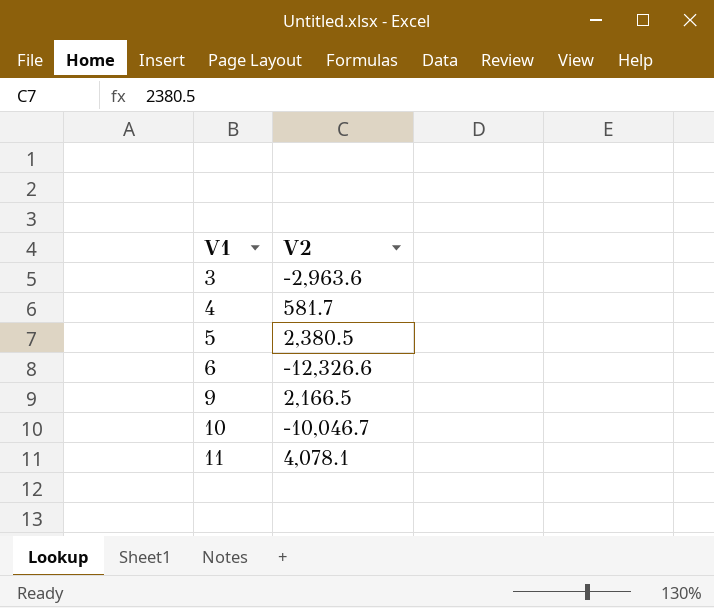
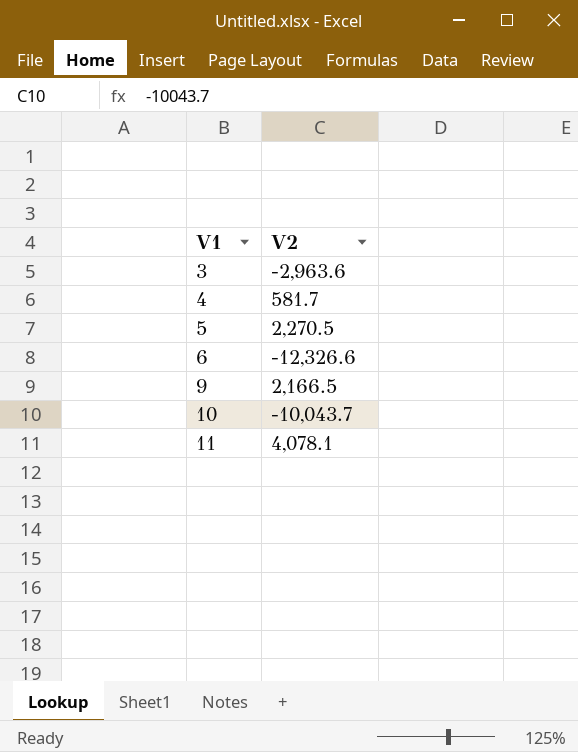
5 | V2: 2,380.5 -> 2,270.5
10 | V2: -10,046.7 -> -10,043.7

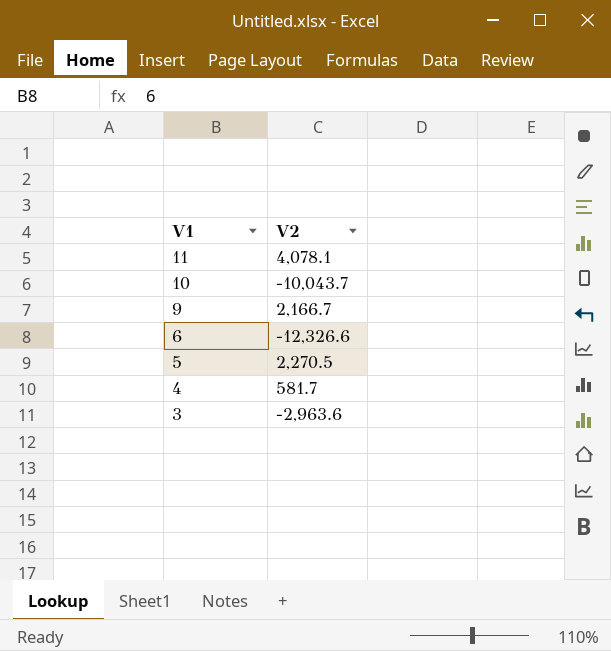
row order: V1 ascending -> V1 descending
9 | V2: 2,166.5 -> 2,166.7

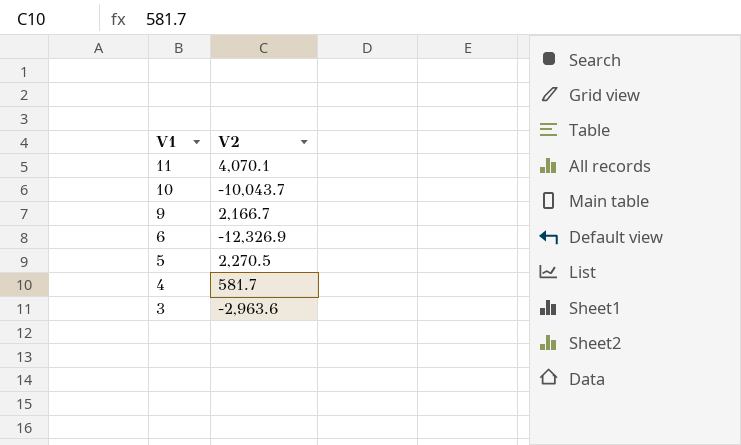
11 | V2: 4,078.1 -> 4,070.1
6 | V2: -12,326.6 -> -12,326.9

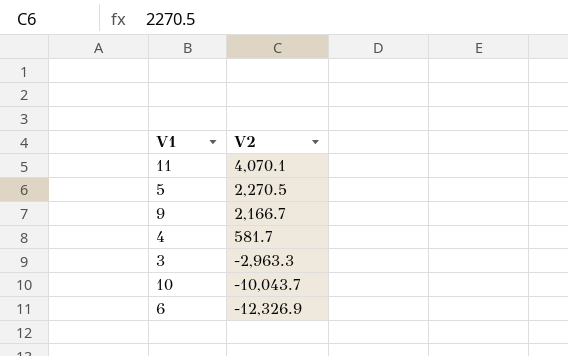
row order: V1 descending -> V2 descending
3 | V2: -2,963.6 -> -2,963.3

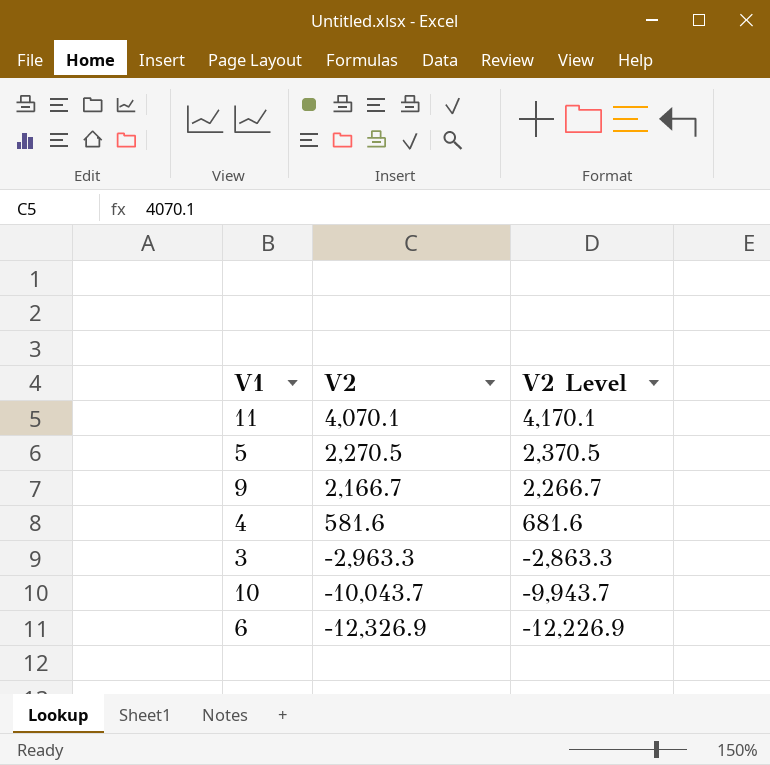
column V2 Level | formula: none -> [V2] + 100
4 | V2: 581.7 -> 581.6

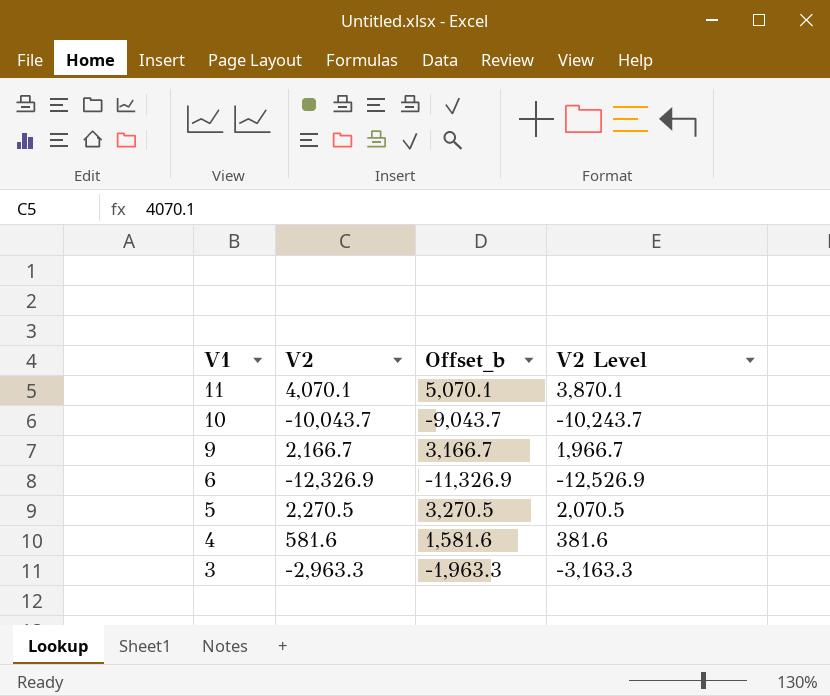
row order: V2 descending -> V1 descending
column Offset_b | formula: none -> [V2] + 1000
column V2 Level | formula: [V2] + 100 -> [V2] - 200

